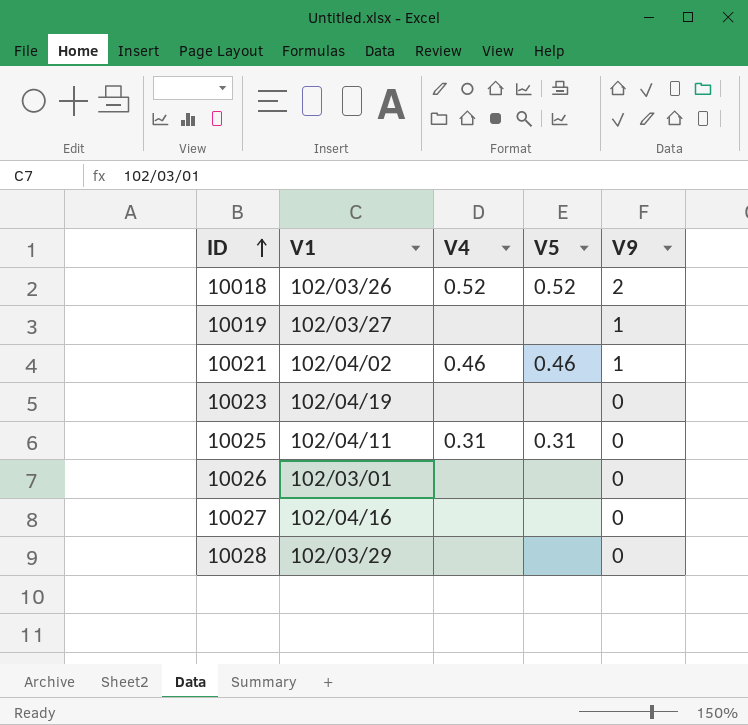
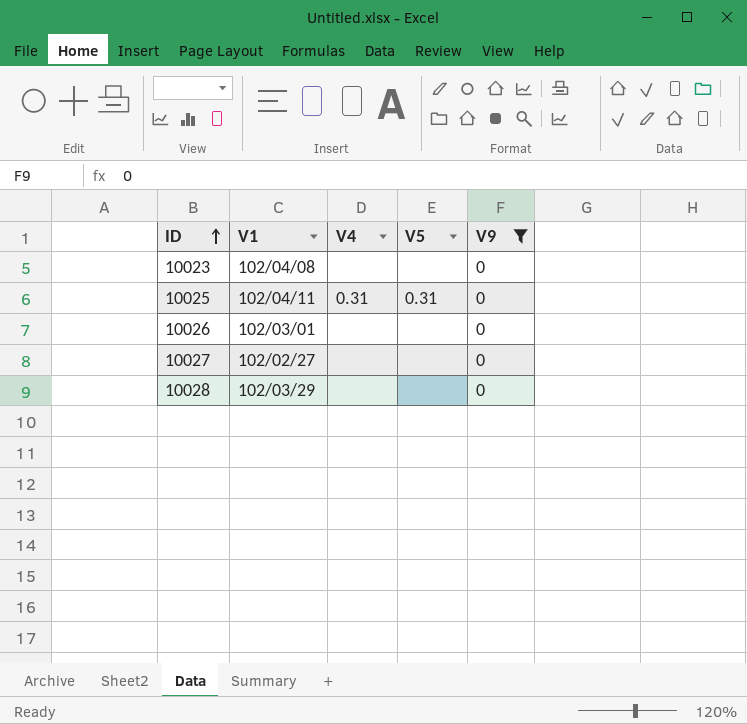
filter: none -> V9 = 0
10023 | V1: 102/04/19 -> 102/04/08
10027 | V1: 102/04/16 -> 102/02/27

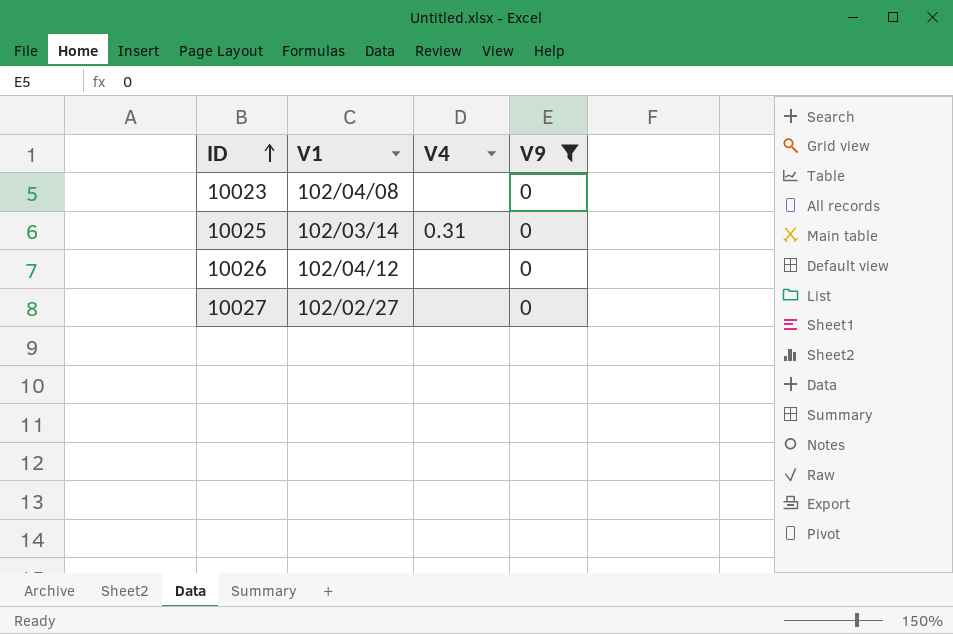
column V5 | position: 4 -> none
row 10028: 102/03/29 | none | none | 0 -> none
10025 | V1: 102/04/11 -> 102/03/14
10026 | V1: 102/03/01 -> 102/04/12

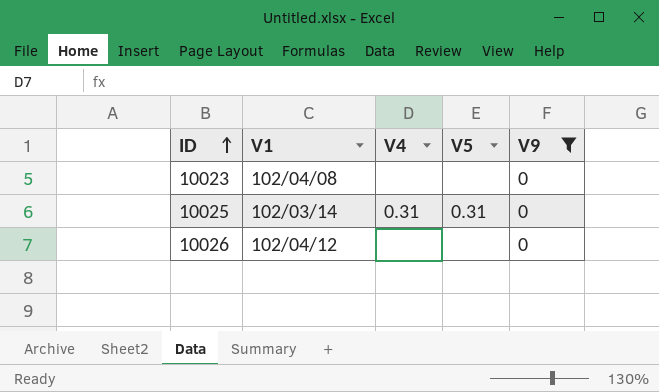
column V5 | position: none -> 4
row 10027: 102/02/27 | none | 0 -> none

